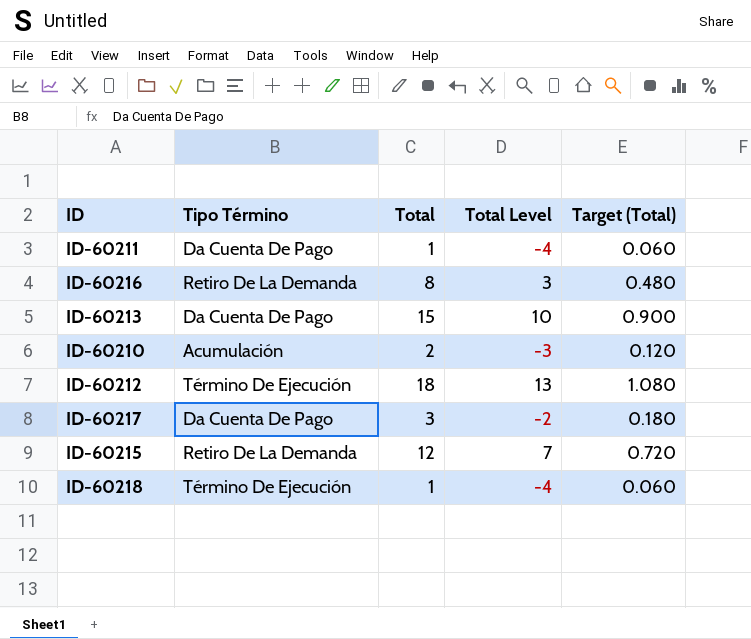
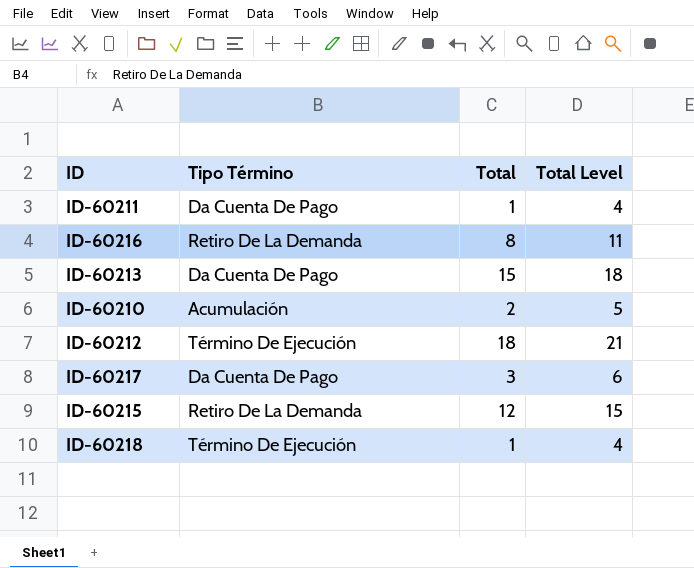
column Target (Total) | formula: [Total] * 0.06 -> none
column Total Level | formula: [Total] - 5 -> [Total] + 3

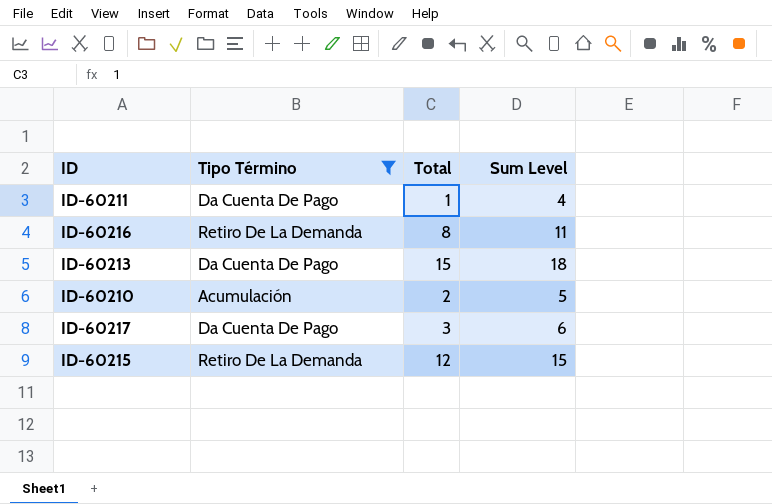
filter: none -> Tipo Término != Término De Ejecución
column name: Total Level -> Sum Level

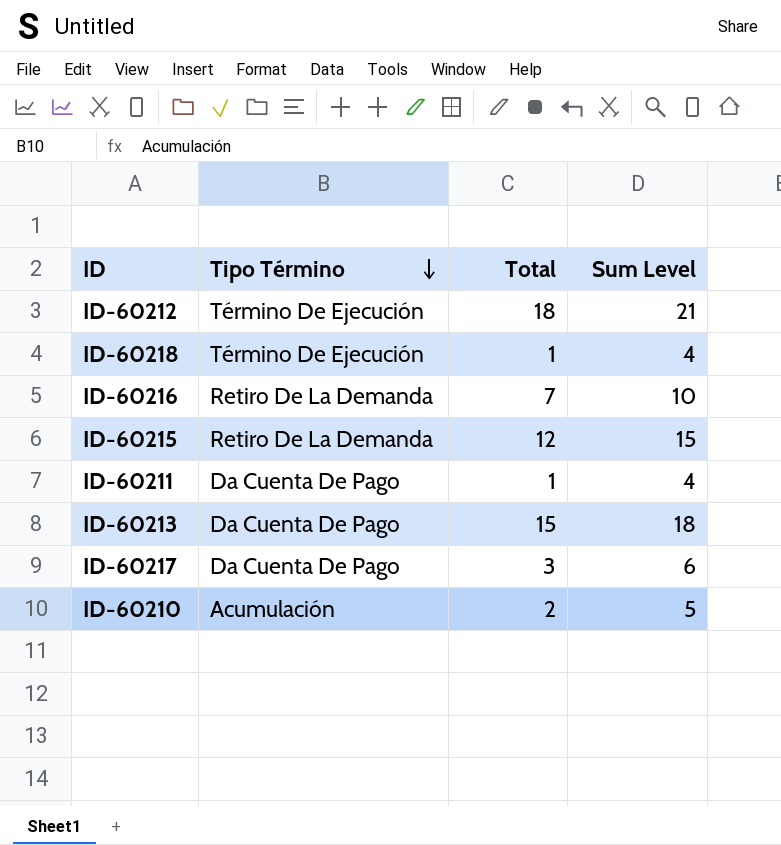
filter: Tipo Término != Término De Ejecución -> none
row order: none -> Tipo Término descending
ID-60216 | Total: 8 -> 7
ID-60216 | Sum Level: 11 -> 10

